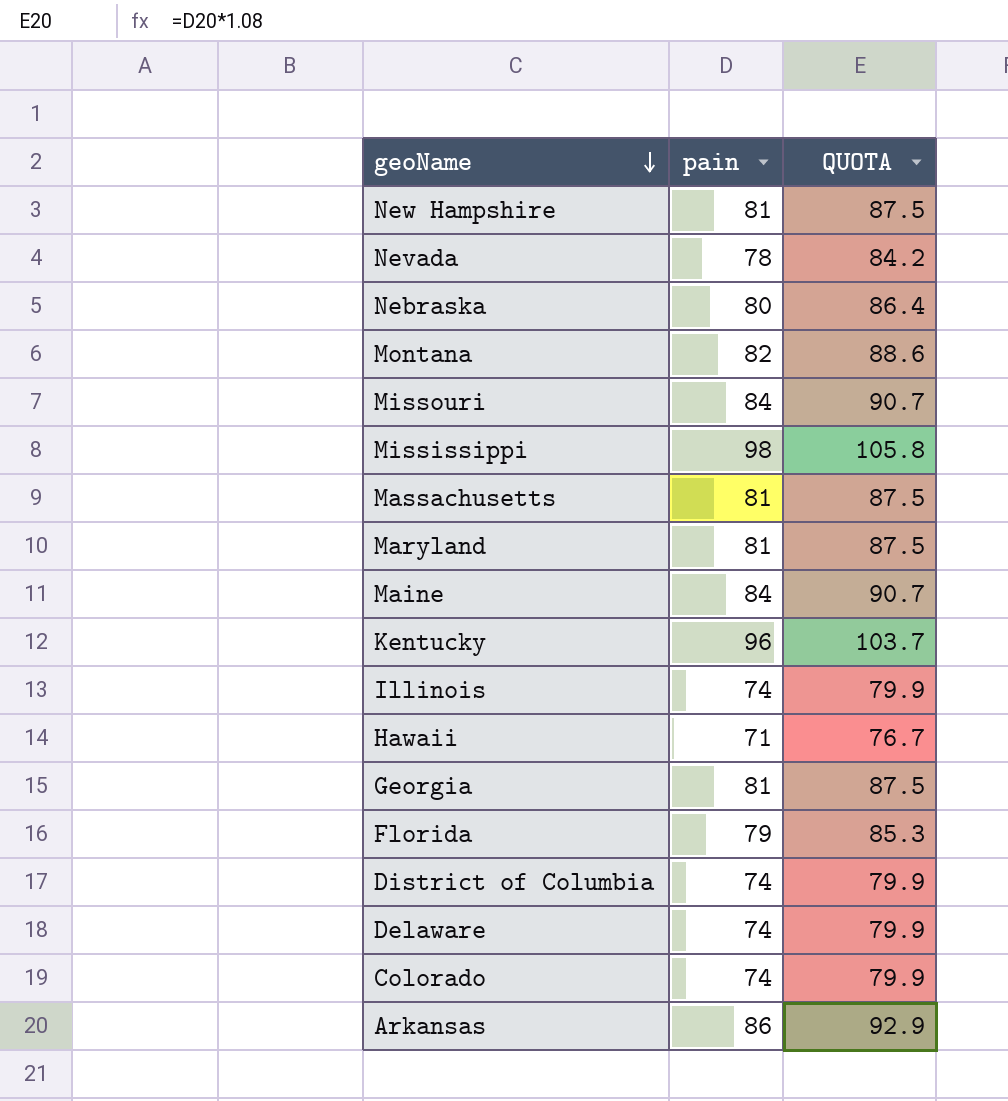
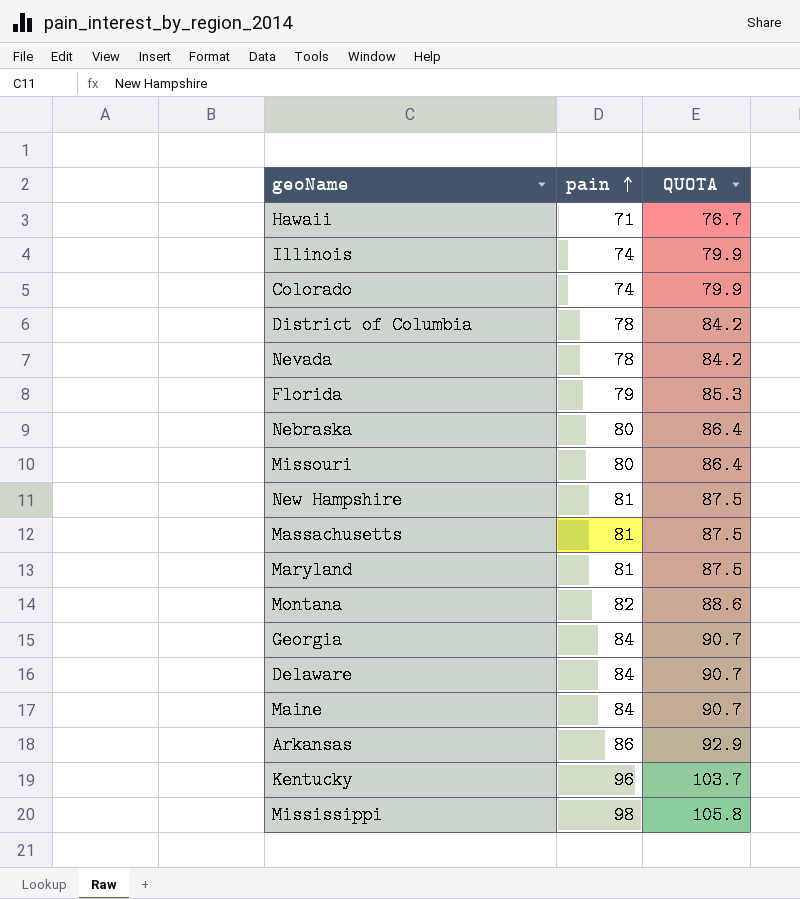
row order: geoName descending -> pain ascending
District of Columbia | pain: 74 -> 78
District of Columbia | QUOTA: 79.9 -> 84.2
Missouri | pain: 84 -> 80
Missouri | QUOTA: 90.7 -> 86.4
Georgia | pain: 81 -> 84
Georgia | QUOTA: 87.5 -> 90.7
Delaware | pain: 74 -> 84
Delaware | QUOTA: 79.9 -> 90.7

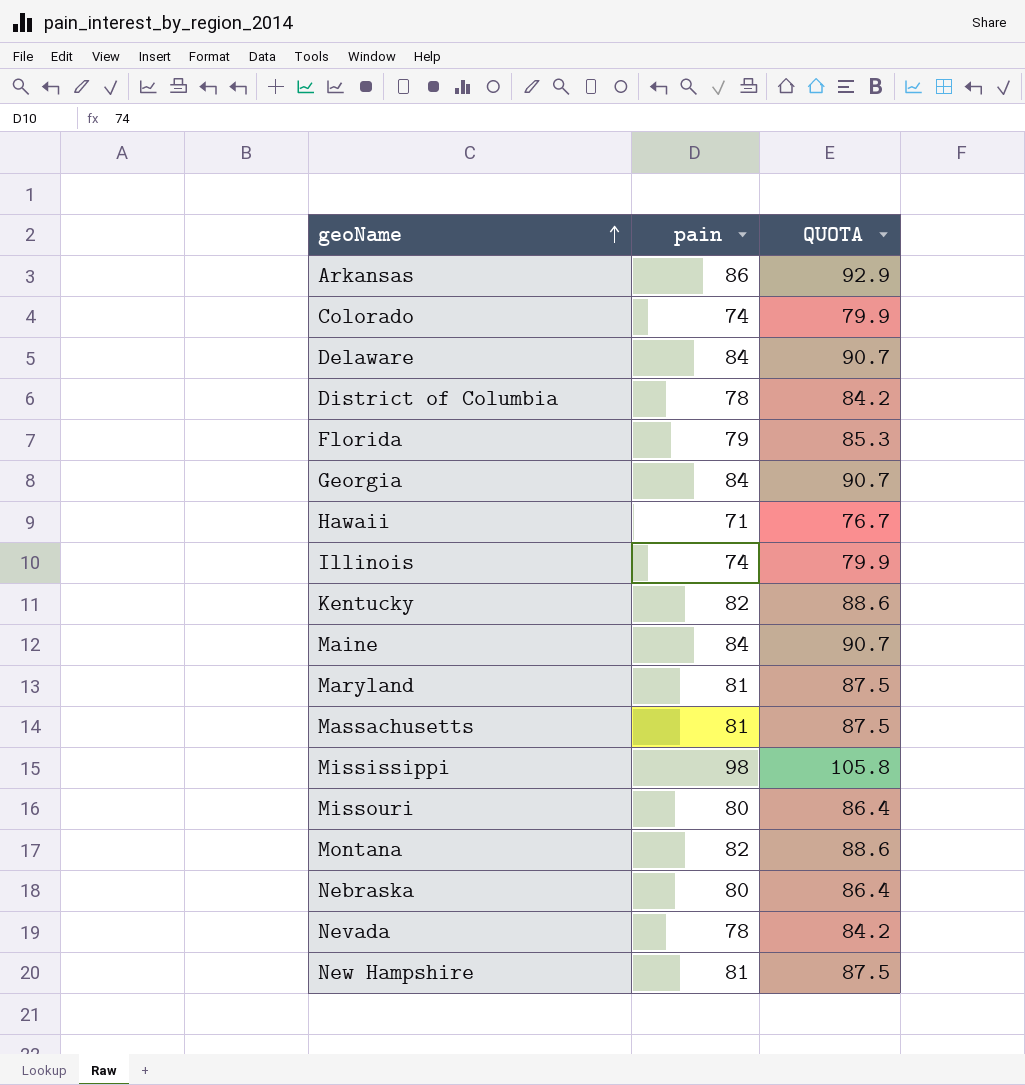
row order: pain ascending -> geoName ascending
Kentucky | pain: 96 -> 82
Kentucky | QUOTA: 103.7 -> 88.6

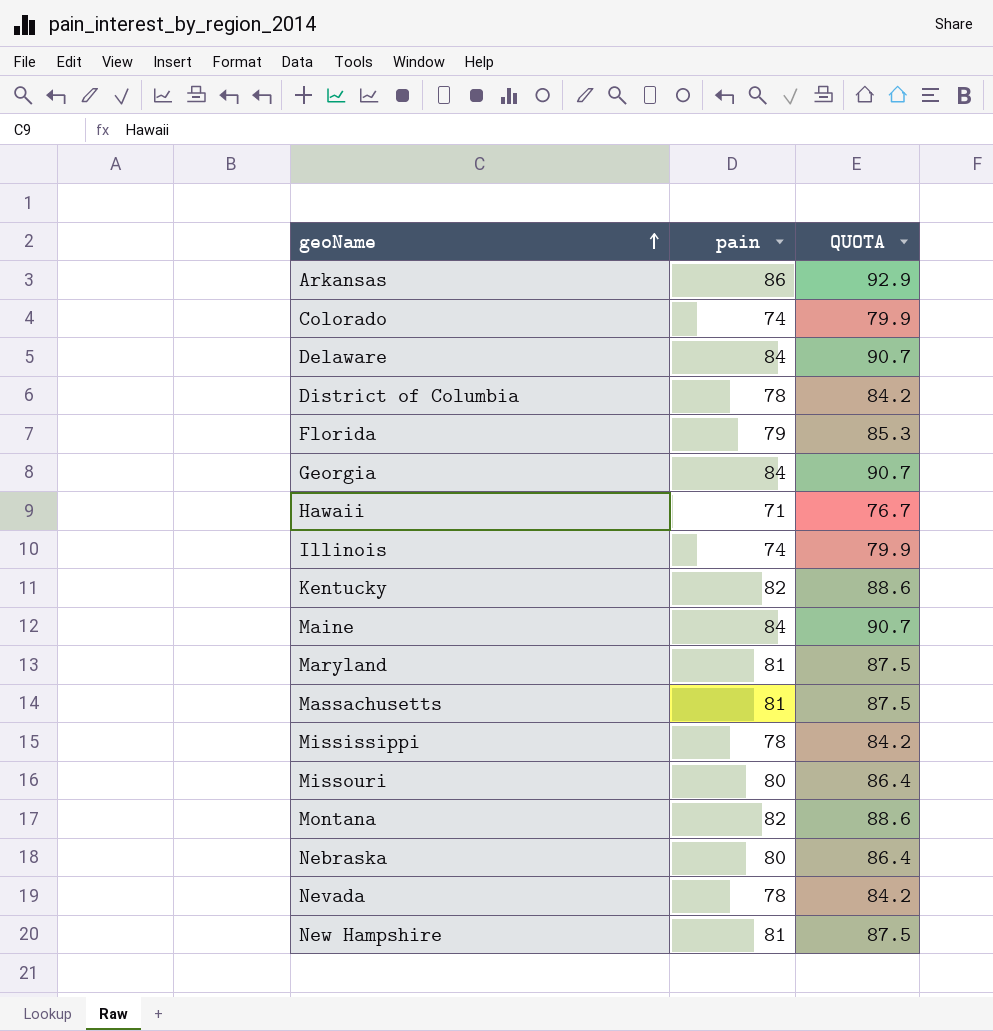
Mississippi | pain: 98 -> 78
Mississippi | QUOTA: 105.8 -> 84.2

